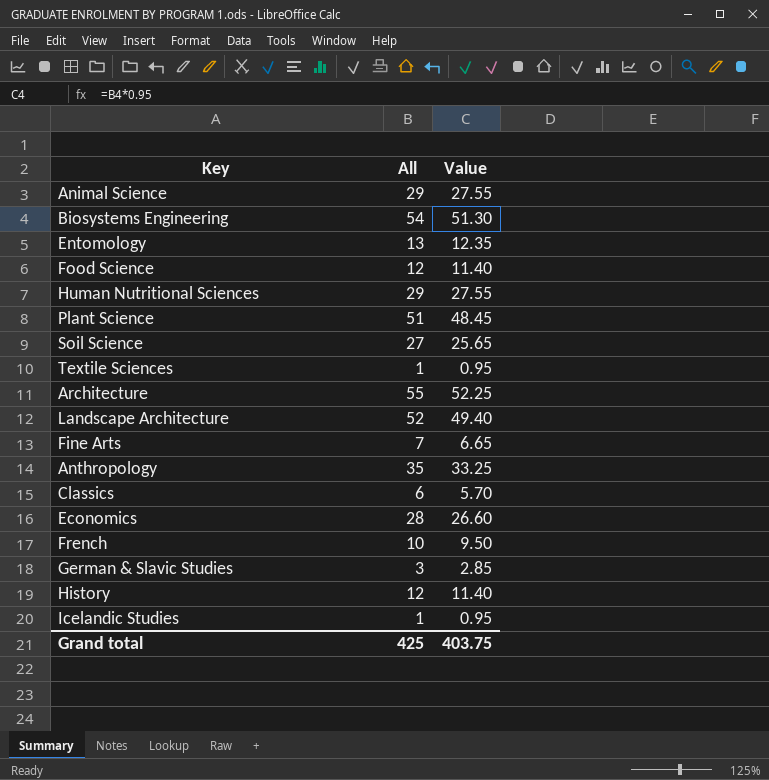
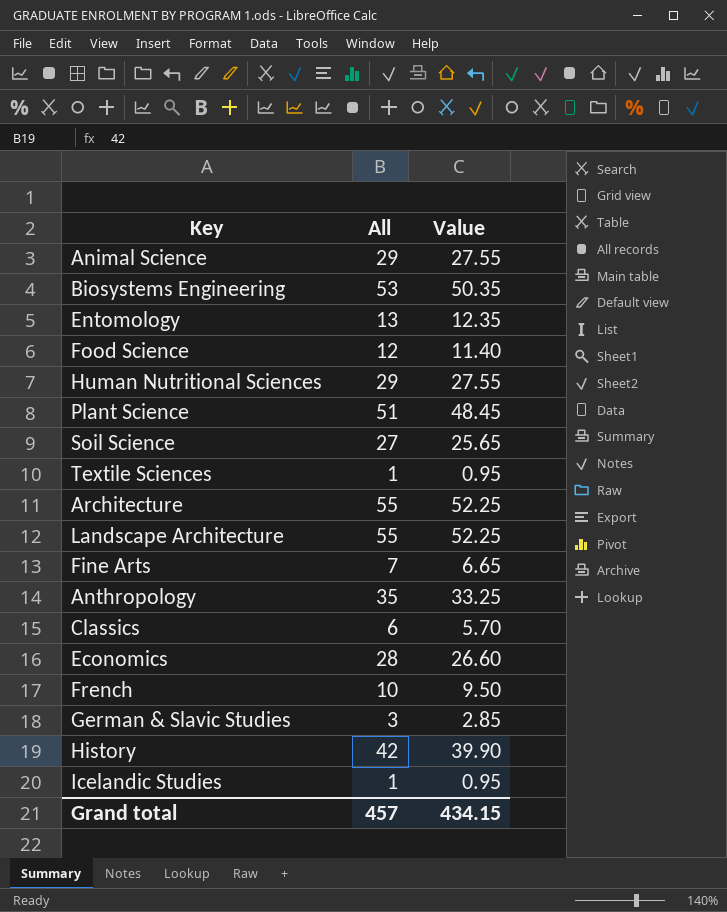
Biosystems Engineering | All: 54 -> 53
Biosystems Engineering | Value: 51.30 -> 50.35
Landscape Architecture | All: 52 -> 55
Landscape Architecture | Value: 49.40 -> 52.25
History | All: 12 -> 42
History | Value: 11.40 -> 39.90
Grand total | All: 425 -> 457
Grand total | Value: 403.75 -> 434.15

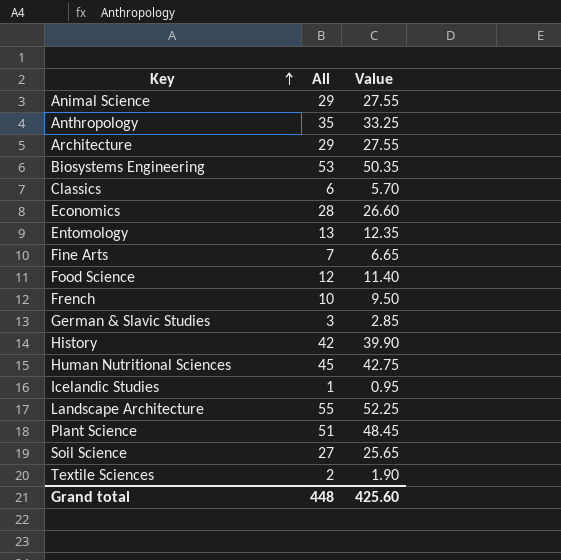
row order: none -> Key ascending
Architecture | All: 55 -> 29
Architecture | Value: 52.25 -> 27.55
Human Nutritional Sciences | All: 29 -> 45
Human Nutritional Sciences | Value: 27.55 -> 42.75
Textile Sciences | All: 1 -> 2
Textile Sciences | Value: 0.95 -> 1.90
Grand total | All: 457 -> 448
Grand total | Value: 434.15 -> 425.60

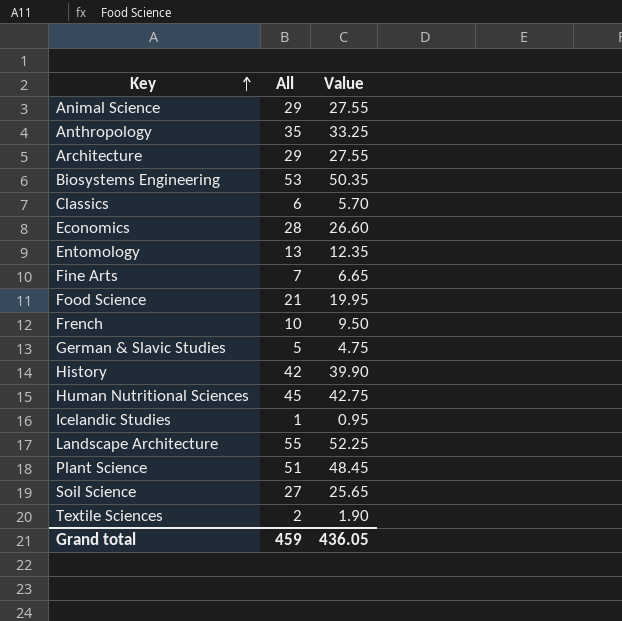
Food Science | All: 12 -> 21
Food Science | Value: 11.40 -> 19.95
German & Slavic Studies | All: 3 -> 5
German & Slavic Studies | Value: 2.85 -> 4.75
Grand total | All: 448 -> 459
Grand total | Value: 425.60 -> 436.05

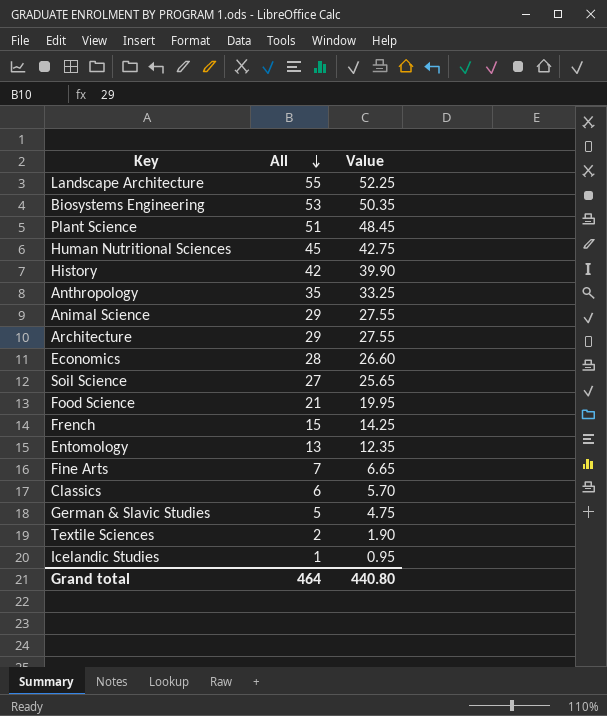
row order: Key ascending -> All descending
French | All: 10 -> 15
French | Value: 9.50 -> 14.25
Grand total | All: 459 -> 464
Grand total | Value: 436.05 -> 440.80

